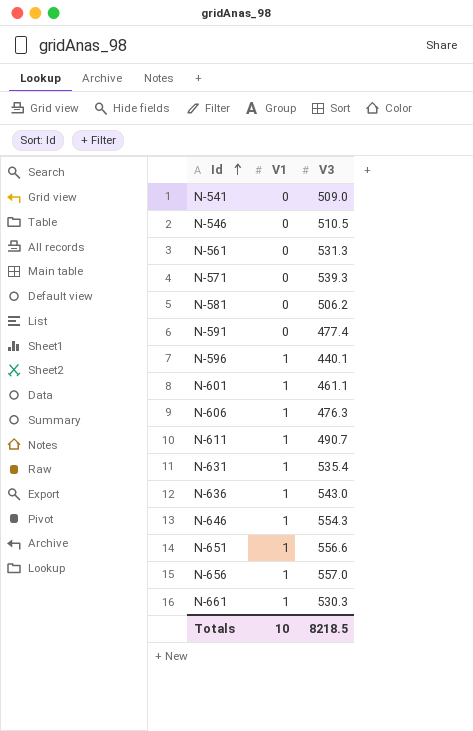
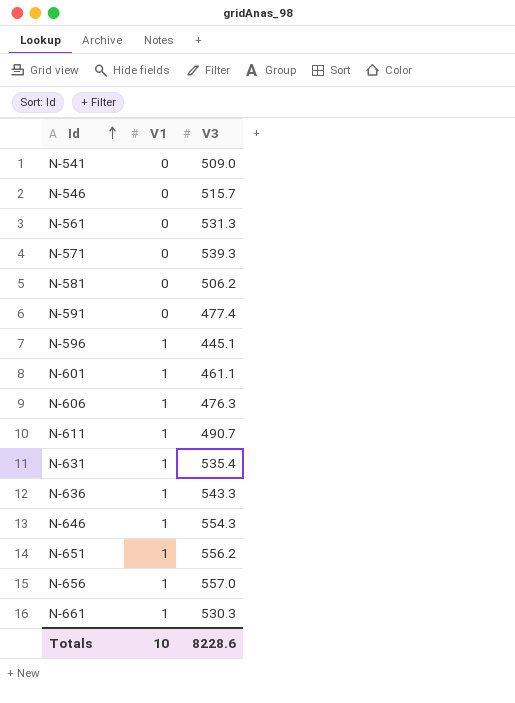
N-546 | V3: 510.5 -> 515.7
N-596 | V3: 440.1 -> 445.1
N-636 | V3: 543.0 -> 543.3
N-651 | V3: 556.6 -> 556.2
Totals | V3: 8218.5 -> 8228.6

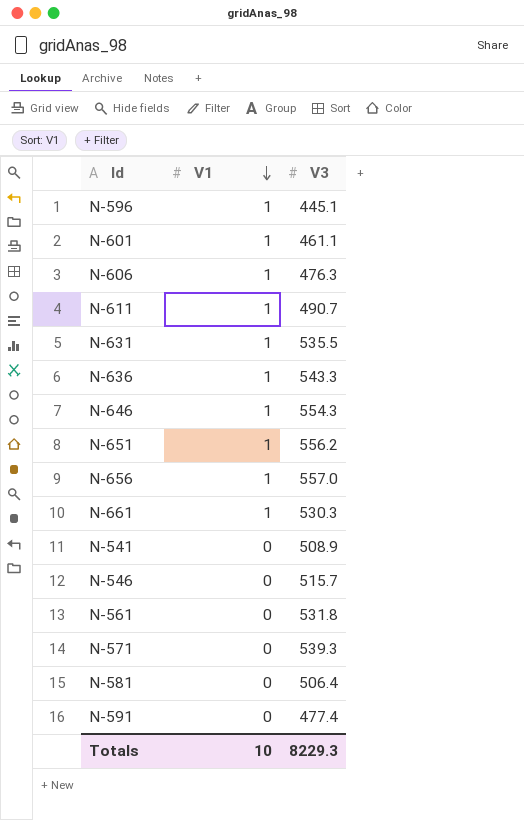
row order: Id ascending -> V1 descending
N-631 | V3: 535.4 -> 535.5
N-541 | V3: 509.0 -> 508.9
N-561 | V3: 531.3 -> 531.8
N-581 | V3: 506.2 -> 506.4
Totals | V3: 8228.6 -> 8229.3

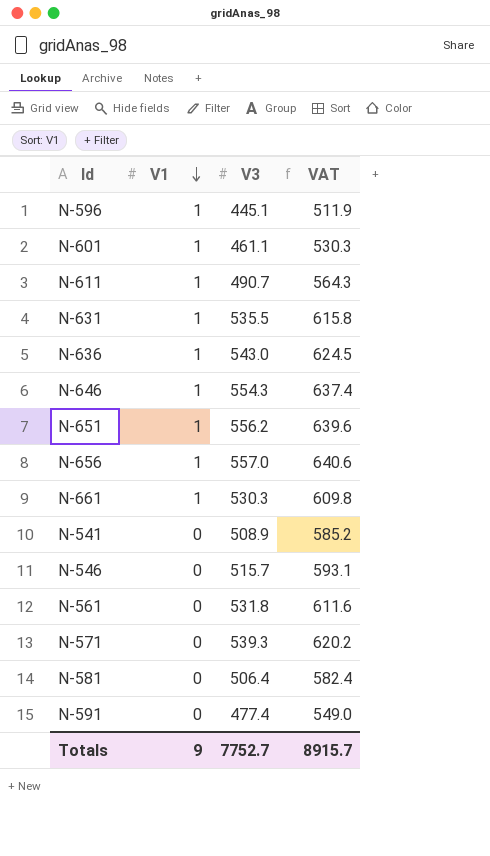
column VAT | formula: none -> [V3] * 1.15
row N-606: 1 | 476.3 -> none
N-636 | V3: 543.3 -> 543.0
Totals | V1: 10 -> 9
Totals | V3: 8229.3 -> 7752.7

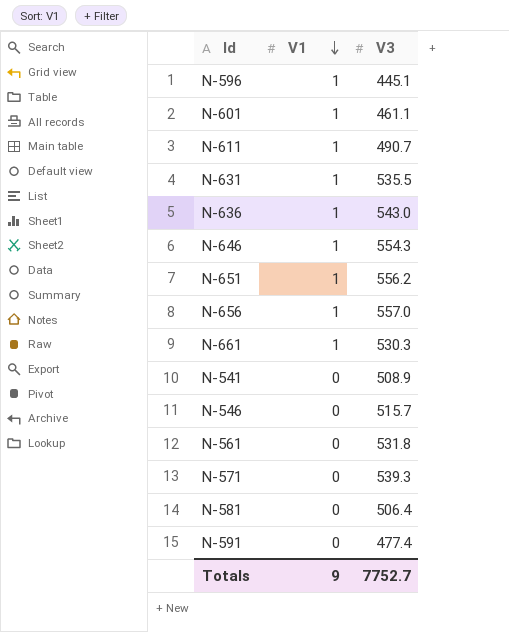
column VAT | formula: [V3] * 1.15 -> none

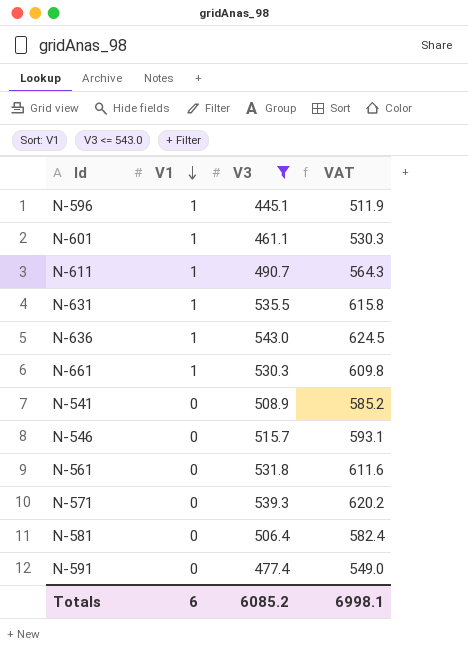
filter: none -> V3 <= 543.0
column VAT | formula: none -> [V3] * 1.15
Totals | V1: 9 -> 6
Totals | V3: 7752.7 -> 6085.2

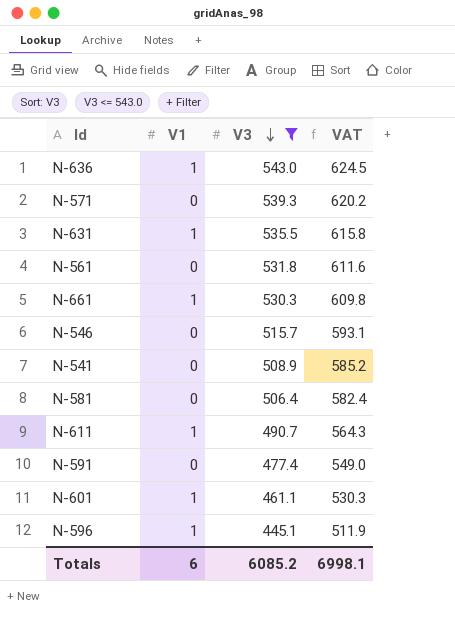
row order: V1 descending -> V3 descending

